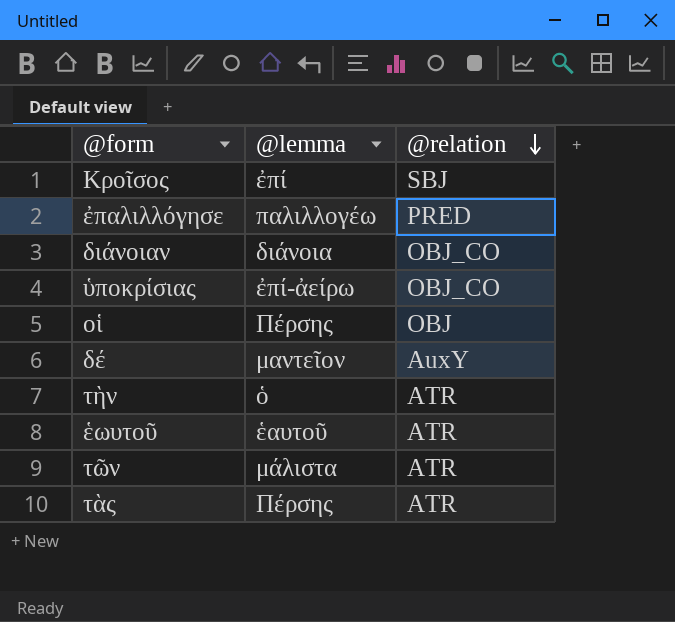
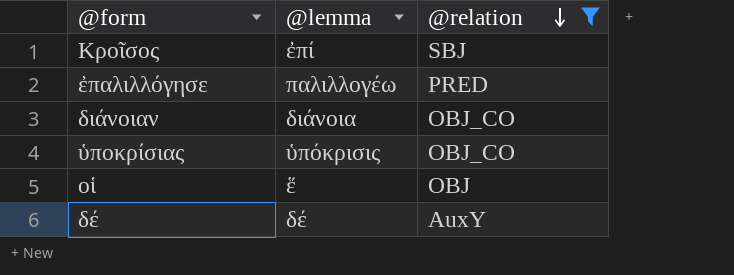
filter: none -> @relation != ATR
ὑποκρίσιας | @lemma: ἐπί-ἀείρω -> ὑπόκρισις
οἱ | @lemma: Πέρσης -> ἕ
δέ | @lemma: μαντεῖον -> δέ

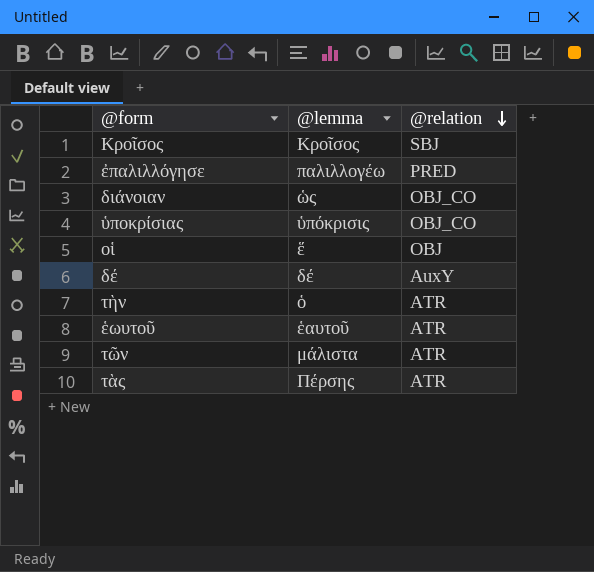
filter: @relation != ATR -> none
Κροῖσος | @lemma: ἐπί -> Κροῖσος
διάνοιαν | @lemma: διάνοια -> ὡς

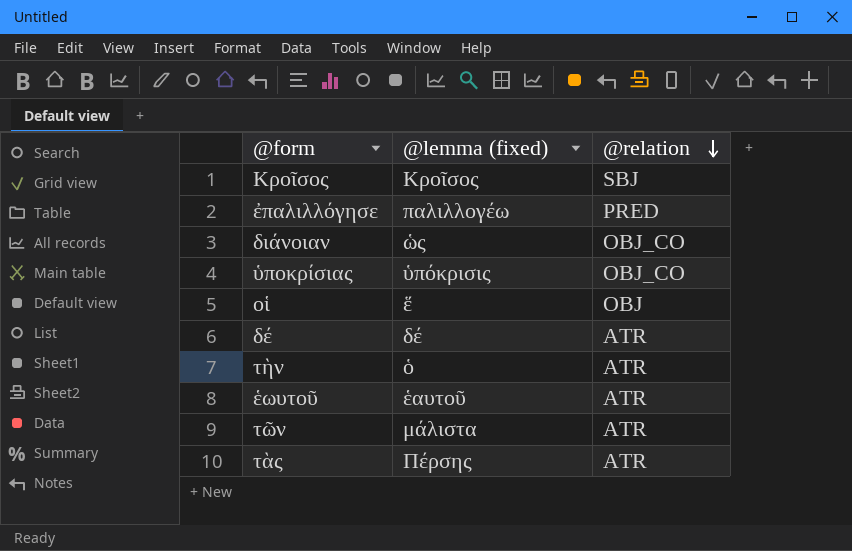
column name: @lemma -> @lemma (fixed)
δέ | @relation: AuxY -> ATR

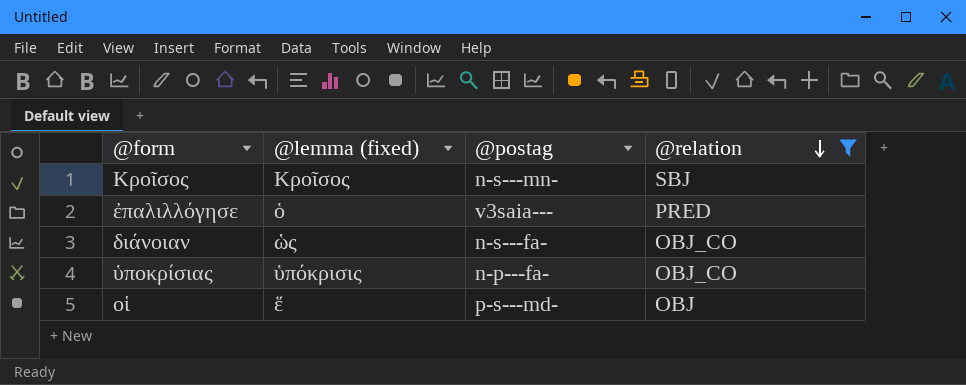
filter: none -> @relation != ATR
column @postag | position: none -> 3
ἐπαλιλλόγησε | @lemma (fixed): παλιλλογέω -> ὁ

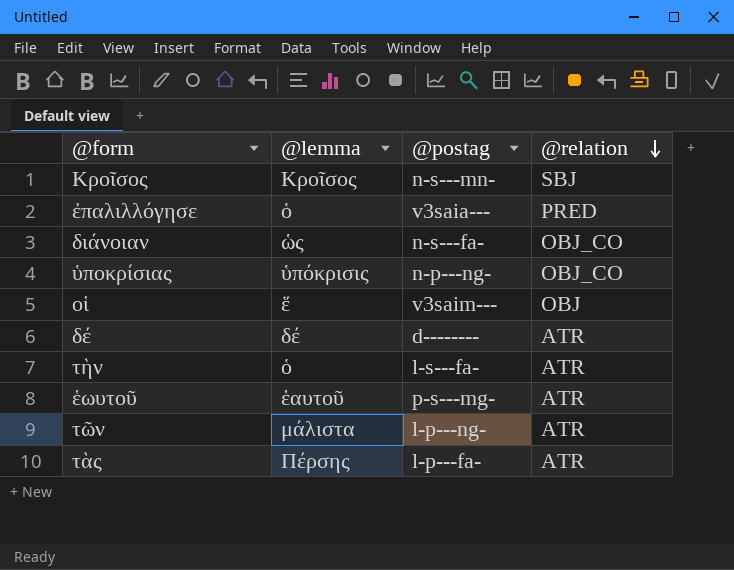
filter: @relation != ATR -> none
column name: @lemma (fixed) -> @lemma
ὑποκρίσιας | @postag: n-p---fa- -> n-p---ng-
οἱ | @postag: p-s---md- -> v3saim---

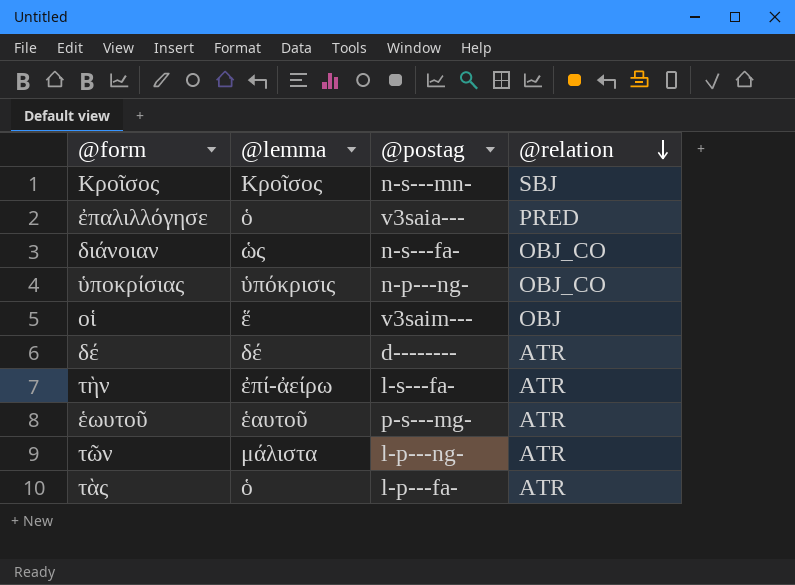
τὴν | @lemma: ὁ -> ἐπί-ἀείρω
τὰς | @lemma: Πέρσης -> ὁ

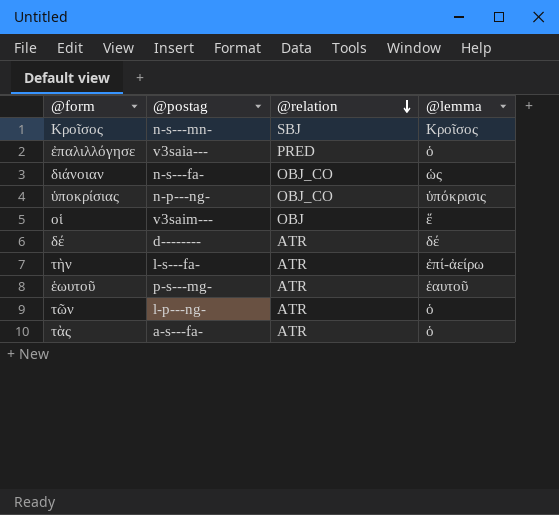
column @lemma | position: 2 -> 4
τῶν | @lemma: μάλιστα -> ὁ
τὰς | @postag: l-p---fa- -> a-s---fa-

